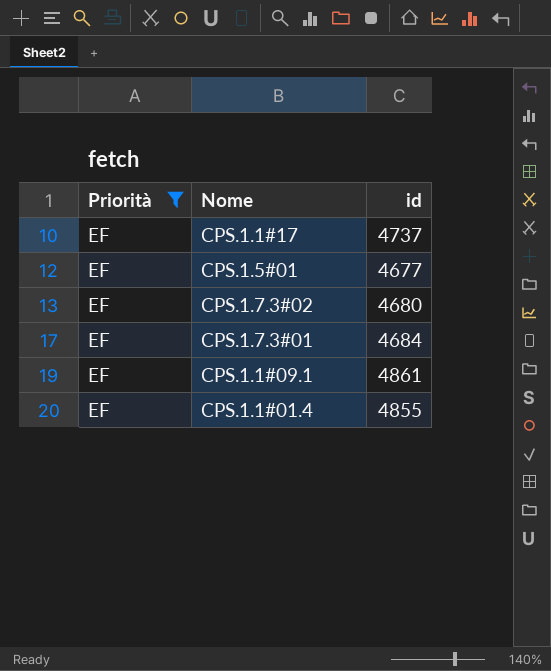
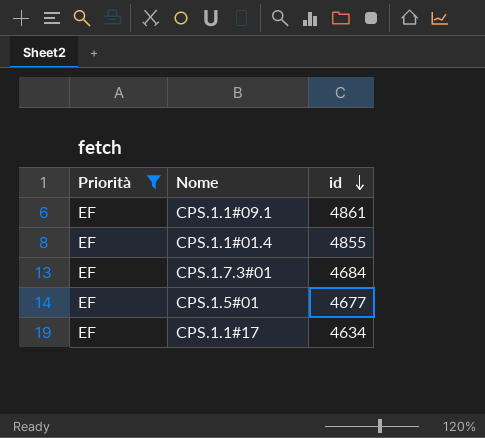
row order: none -> id descending
row CPS.1.7.3#02: EF | 4680 -> none
CPS.1.1#17 | id: 4737 -> 4634

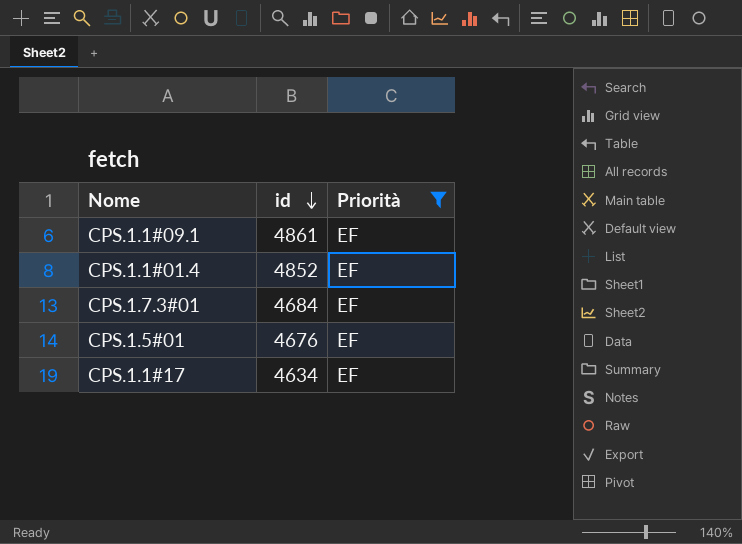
column Priorità | position: 1 -> 3
CPS.1.1#01.4 | id: 4855 -> 4852
CPS.1.5#01 | id: 4677 -> 4676

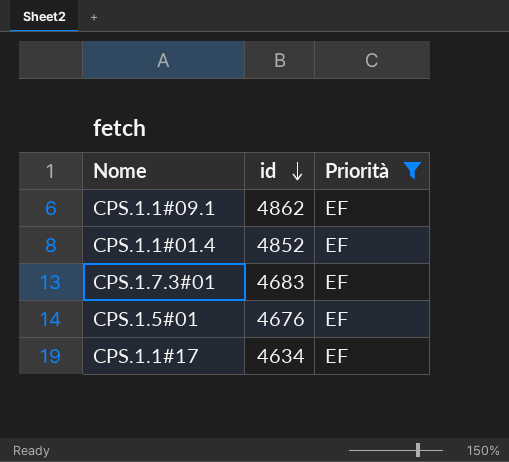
CPS.1.1#09.1 | id: 4861 -> 4862
CPS.1.7.3#01 | id: 4684 -> 4683

